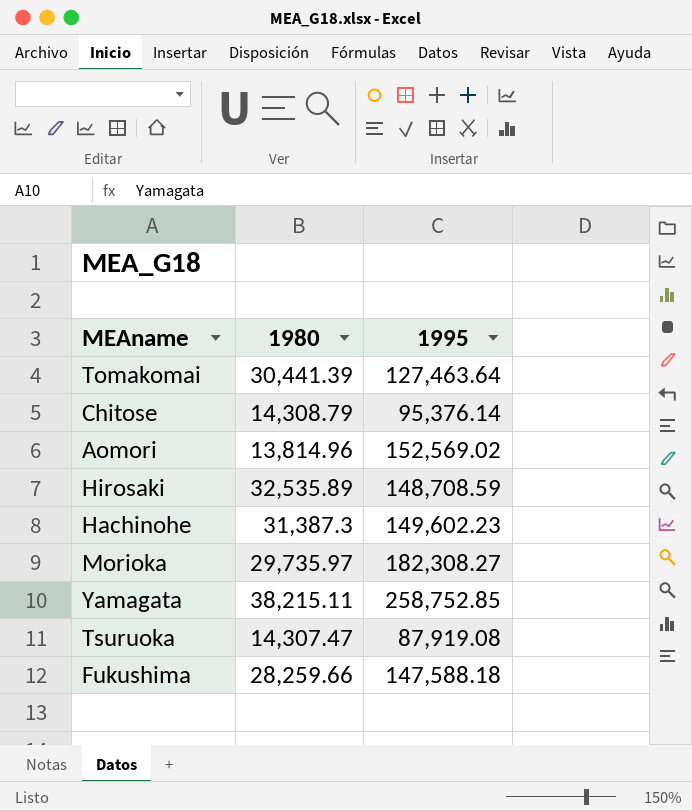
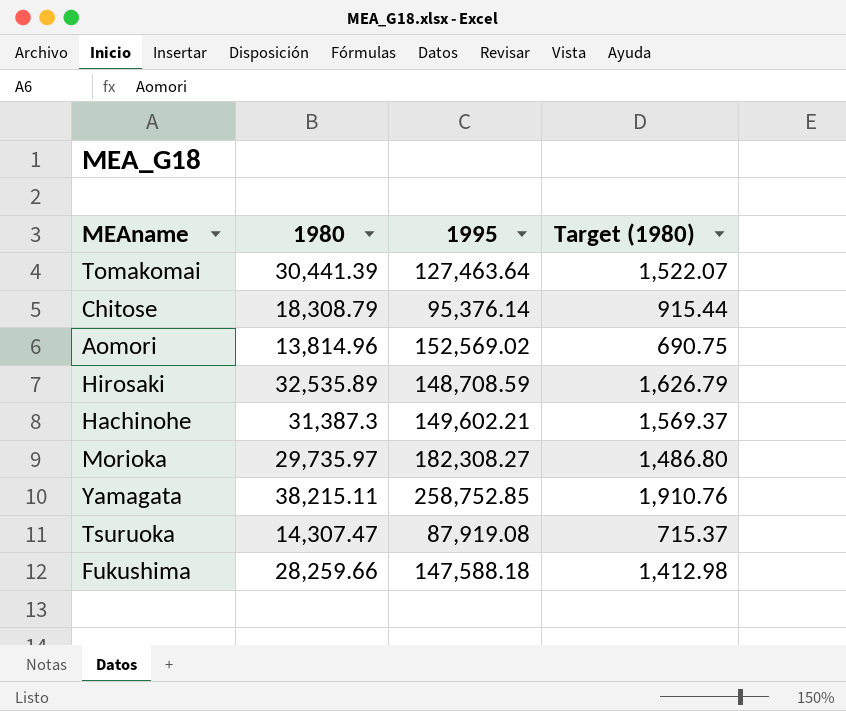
column Target (1980) | formula: none -> [1980] * 0.05
Chitose | 1980: 14,308.79 -> 18,308.79
Hachinohe | 1995: 149,602.23 -> 149,602.21

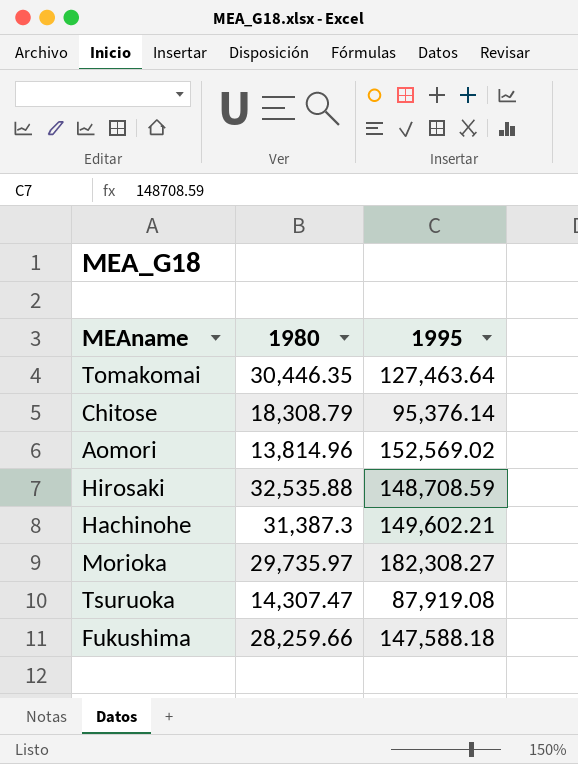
column Target (1980) | formula: [1980] * 0.05 -> none
row Yamagata: 38,215.11 | 258,752.85 | 1,910.76 -> none
Tomakomai | 1980: 30,441.39 -> 30,446.35
Hirosaki | 1980: 32,535.89 -> 32,535.88

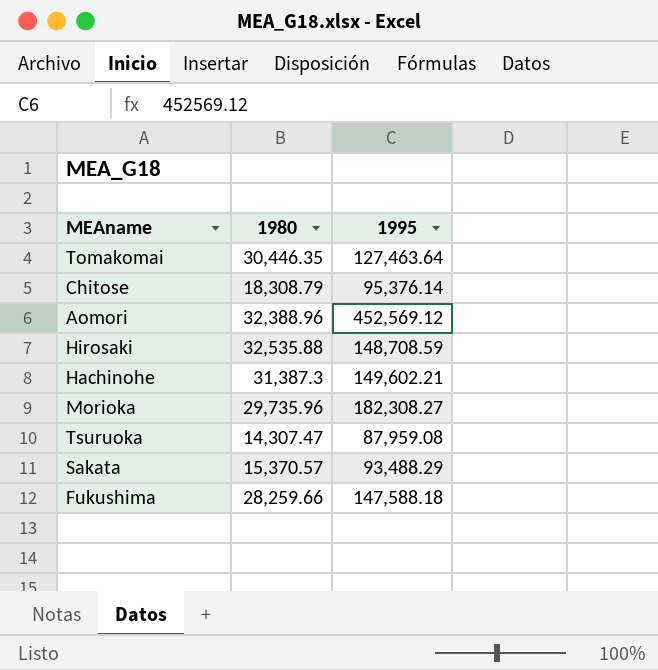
Aomori | 1980: 13,814.96 -> 32,388.96
Aomori | 1995: 152,569.02 -> 452,569.12
Morioka | 1980: 29,735.97 -> 29,735.96
Tsuruoka | 1995: 87,919.08 -> 87,959.08
row Sakata: none -> 15,370.57 | 93,488.29

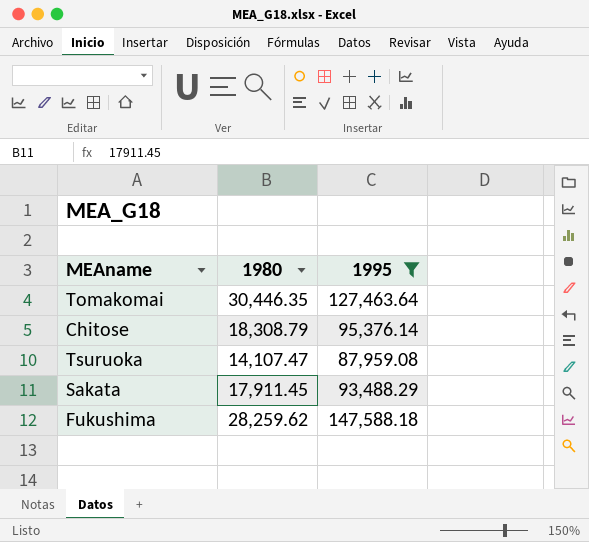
filter: none -> 1995 <= 147,588.18
Tsuruoka | 1980: 14,307.47 -> 14,107.47
Sakata | 1980: 15,370.57 -> 17,911.45
Fukushima | 1980: 28,259.66 -> 28,259.62

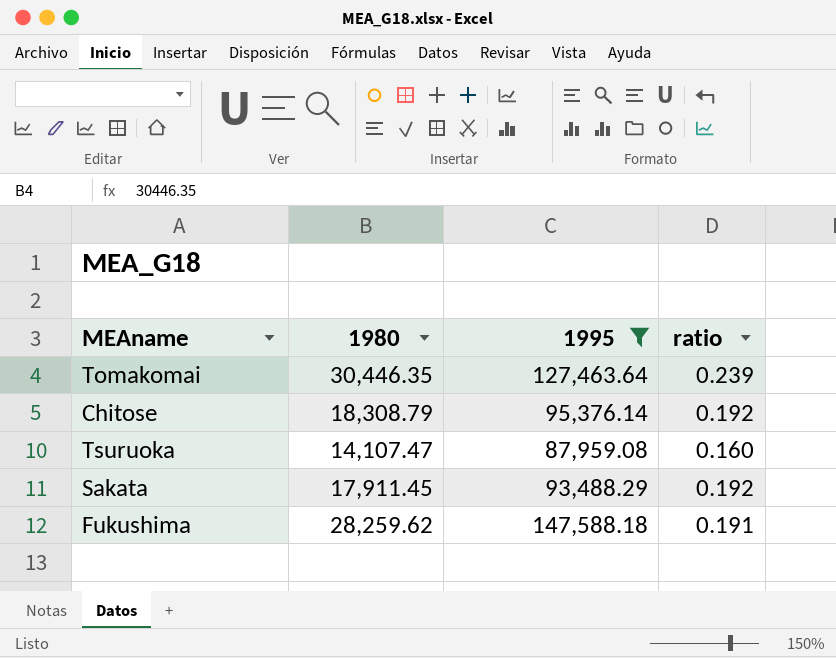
column ratio | formula: none -> [1980] / [1995]

